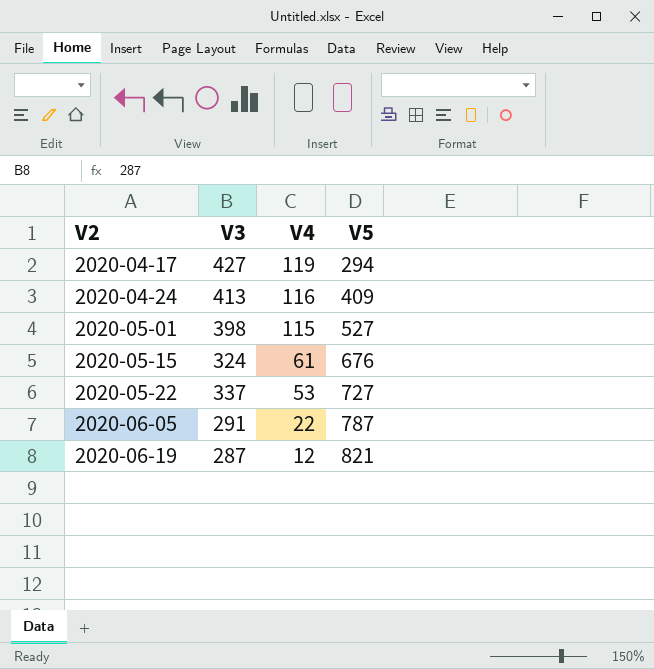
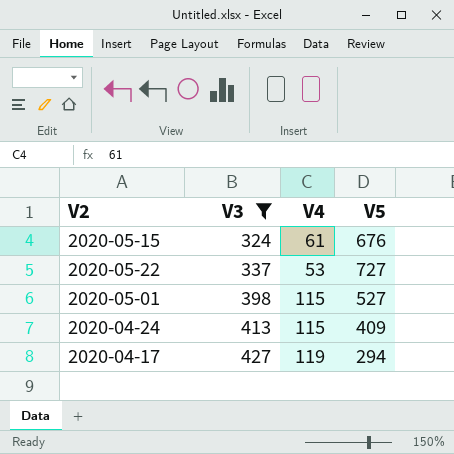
filter: none -> V3 >= 324
row order: V2 ascending -> V3 ascending
2020-04-24 | V4: 116 -> 115

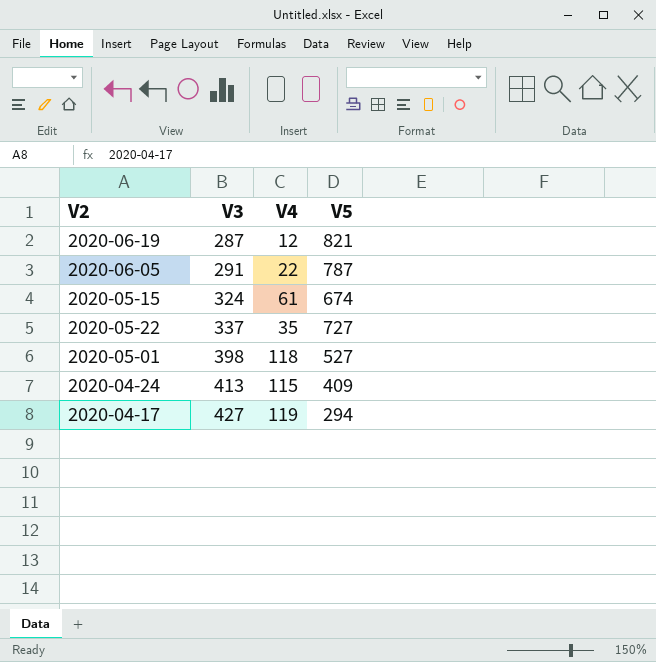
filter: V3 >= 324 -> none
2020-05-15 | V5: 676 -> 674
2020-05-22 | V4: 53 -> 35
2020-05-01 | V4: 115 -> 118

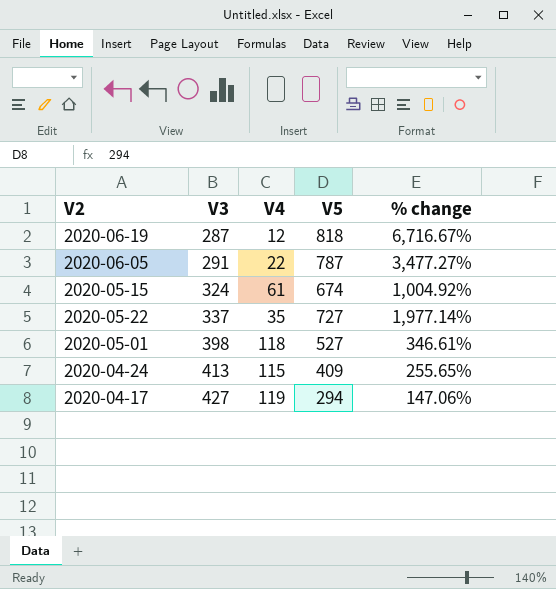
column % change | formula: none -> ([V5] - [V4]) / [V4]
2020-06-19 | V5: 821 -> 818

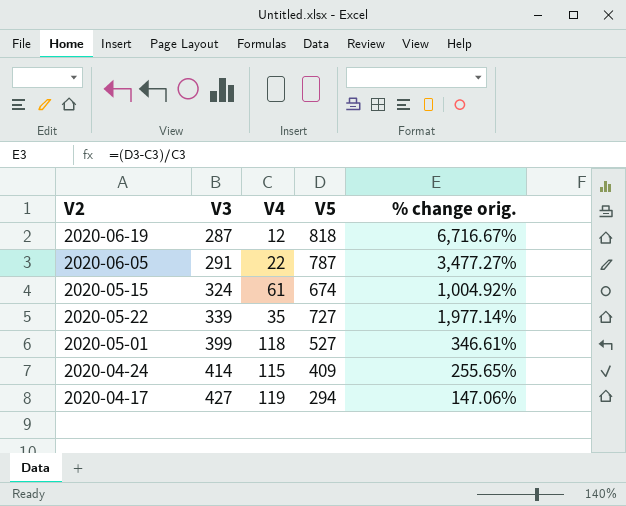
column name: % change -> % change orig.
2020-05-22 | V3: 337 -> 339
2020-05-01 | V3: 398 -> 399
2020-04-24 | V3: 413 -> 414

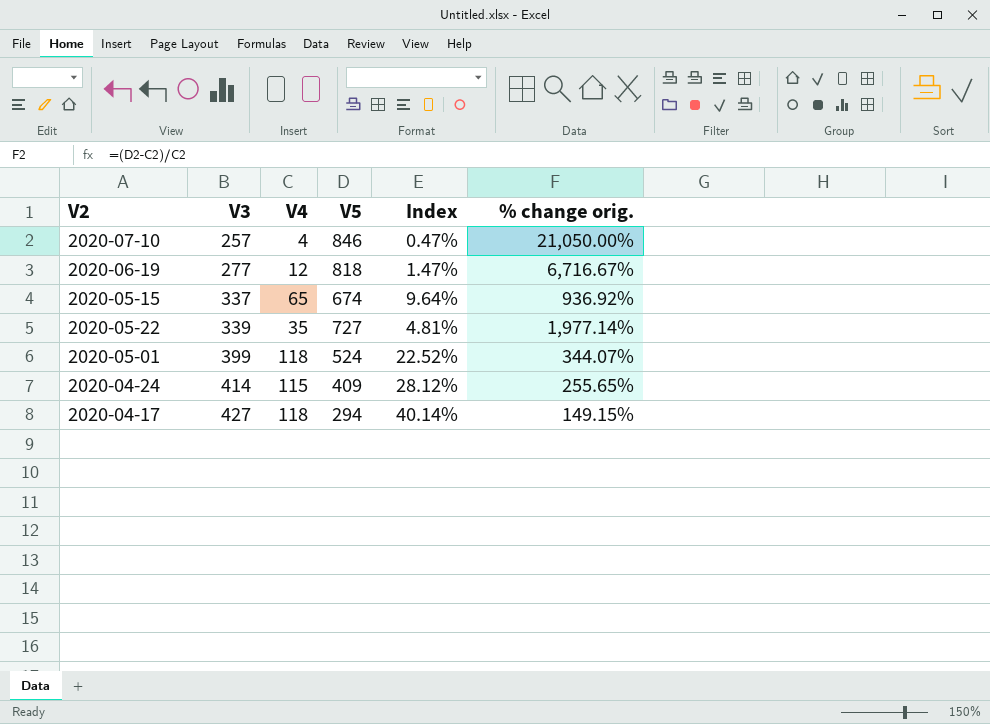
column Index | formula: none -> [V4] / [V5]
row 2020-06-05: 291 | 22 | 787 | 3,477.27% -> none
row 2020-07-10: none -> 257 | 4 | 846 | 0.47% | 21,050.00%
2020-06-19 | V3: 287 -> 277
2020-05-15 | V3: 324 -> 337
2020-05-15 | V4: 61 -> 65
2020-05-15 | % change orig.: 1,004.92% -> 936.92%
2020-05-01 | V5: 527 -> 524
2020-05-01 | % change orig.: 346.61% -> 344.07%
2020-04-17 | V4: 119 -> 118
2020-04-17 | % change orig.: 147.06% -> 149.15%

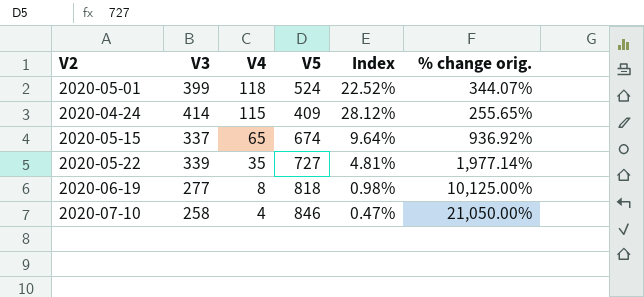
row order: V3 ascending -> V4 descending
row 2020-04-17: 427 | 118 | 294 | 40.14% | 149.15% -> none
2020-06-19 | V4: 12 -> 8
2020-06-19 | Index: 1.47% -> 0.98%
2020-06-19 | % change orig.: 6,716.67% -> 10,125.00%
2020-07-10 | V3: 257 -> 258

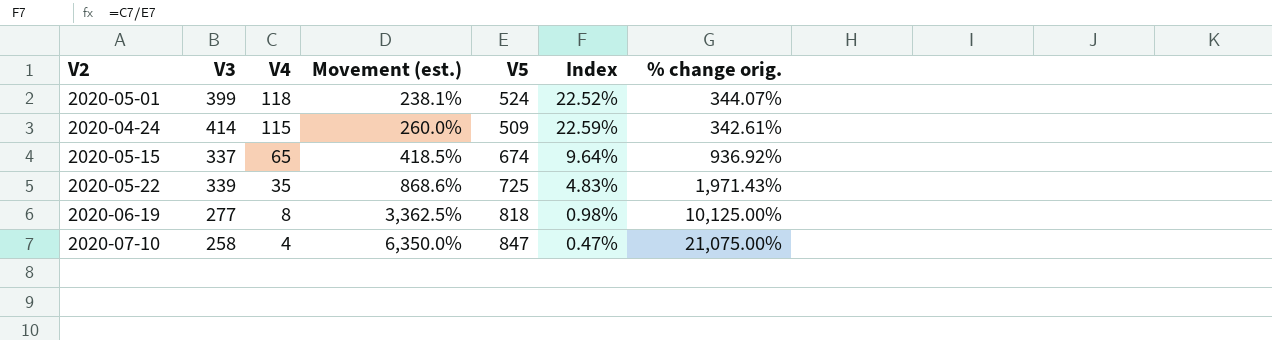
column Movement (est.) | formula: none -> ([V3] - [V4]) / [V4]
2020-04-24 | V5: 409 -> 509
2020-04-24 | Index: 28.12% -> 22.59%
2020-04-24 | % change orig.: 255.65% -> 342.61%
2020-05-22 | V5: 727 -> 725
2020-05-22 | Index: 4.81% -> 4.83%
2020-05-22 | % change orig.: 1,977.14% -> 1,971.43%
2020-07-10 | V5: 846 -> 847
2020-07-10 | % change orig.: 21,050.00% -> 21,075.00%

